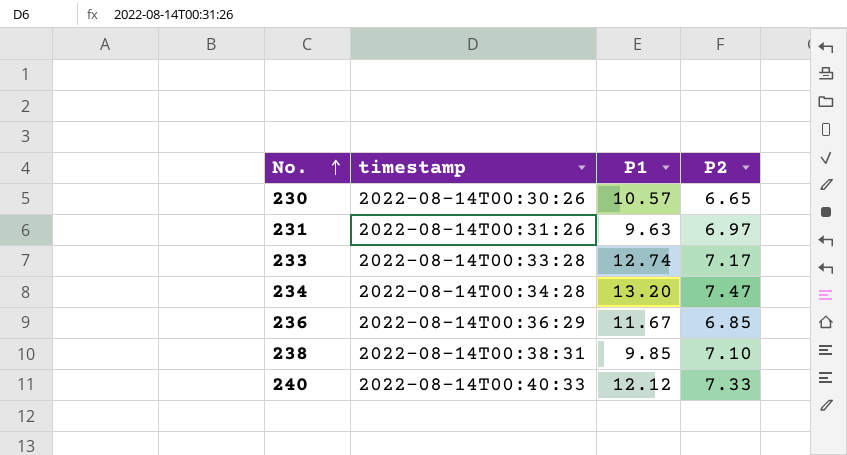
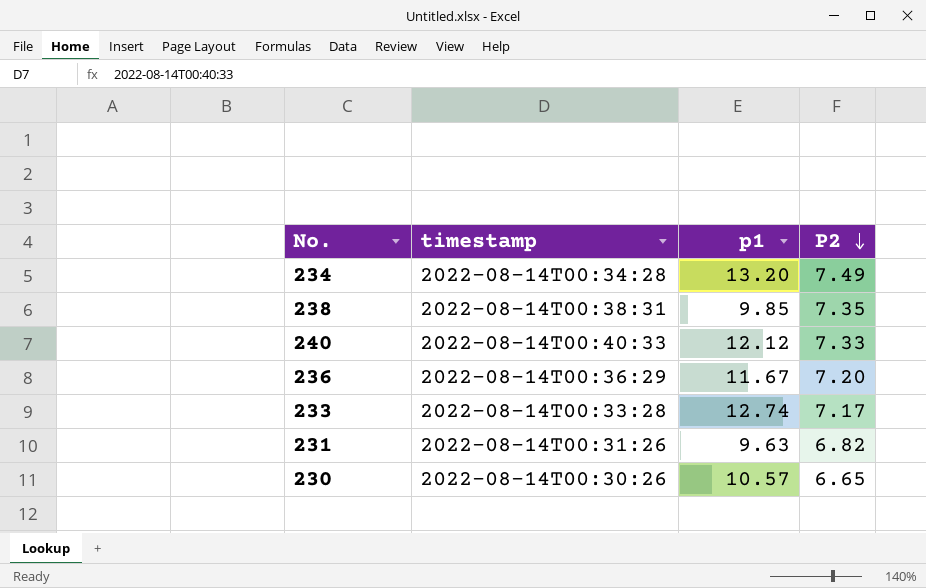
row order: No. ascending -> P2 descending
column name: P1 -> p1
234 | P2: 7.47 -> 7.49
238 | P2: 7.10 -> 7.35
236 | P2: 6.85 -> 7.20
231 | P2: 6.97 -> 6.82

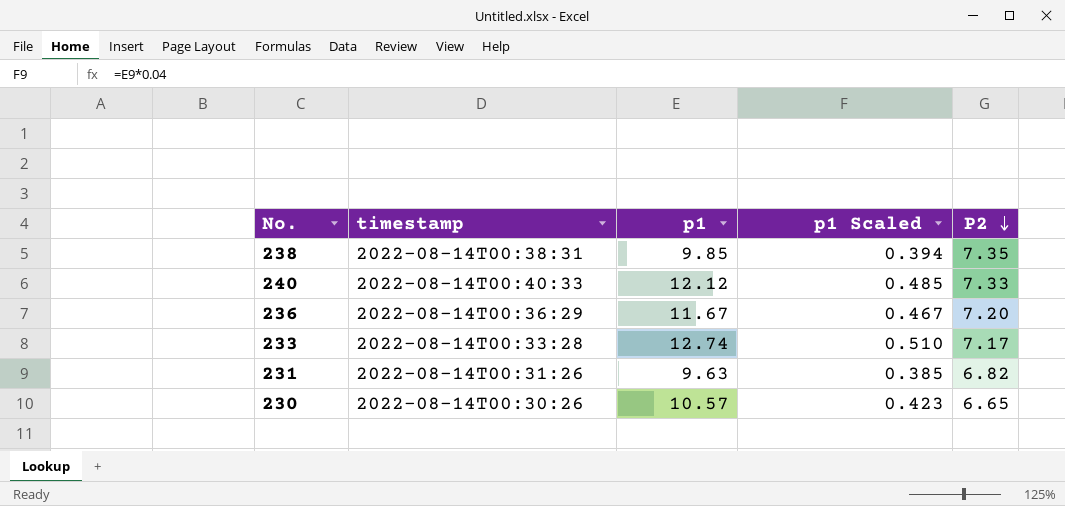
column p1 Scaled | formula: none -> [p1] * 0.04
row 234: 2022-08-14T00:34:28 | 13.20 | 7.49 -> none

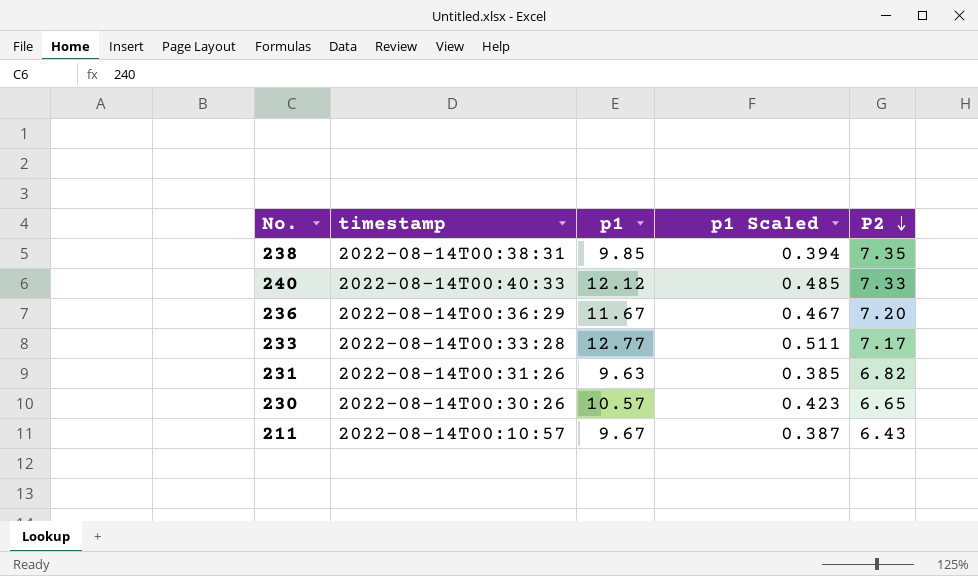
233 | p1: 12.74 -> 12.77
233 | p1 Scaled: 0.510 -> 0.511
row 211: none -> 2022-08-14T00:10:57 | 9.67 | 0.387 | 6.43

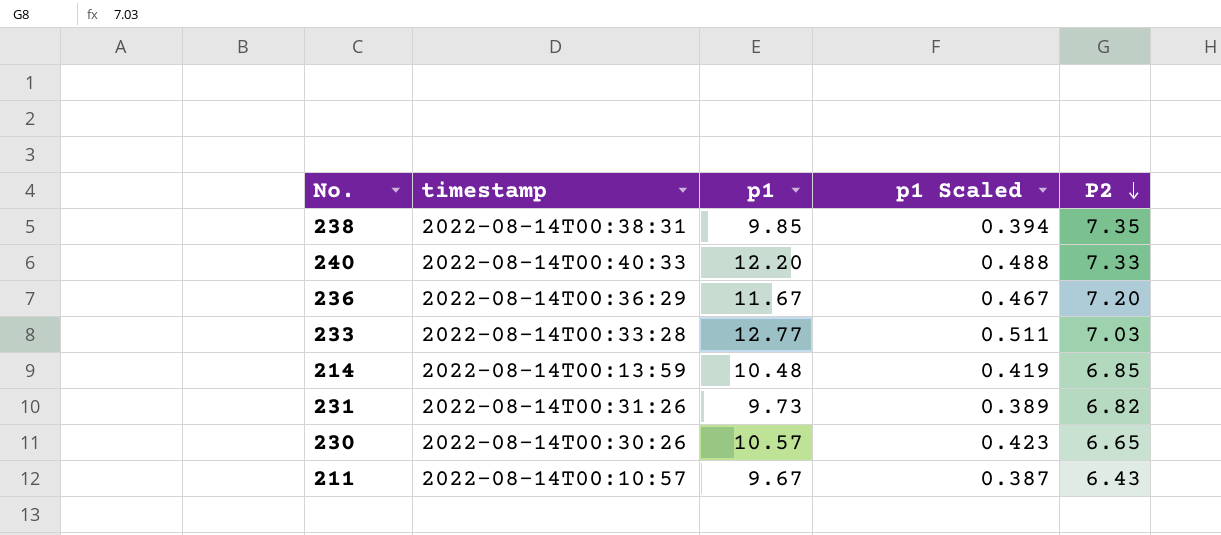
240 | p1: 12.12 -> 12.20
240 | p1 Scaled: 0.485 -> 0.488
233 | P2: 7.17 -> 7.03
row 214: none -> 2022-08-14T00:13:59 | 10.48 | 0.419 | 6.85
231 | p1: 9.63 -> 9.73
231 | p1 Scaled: 0.385 -> 0.389

